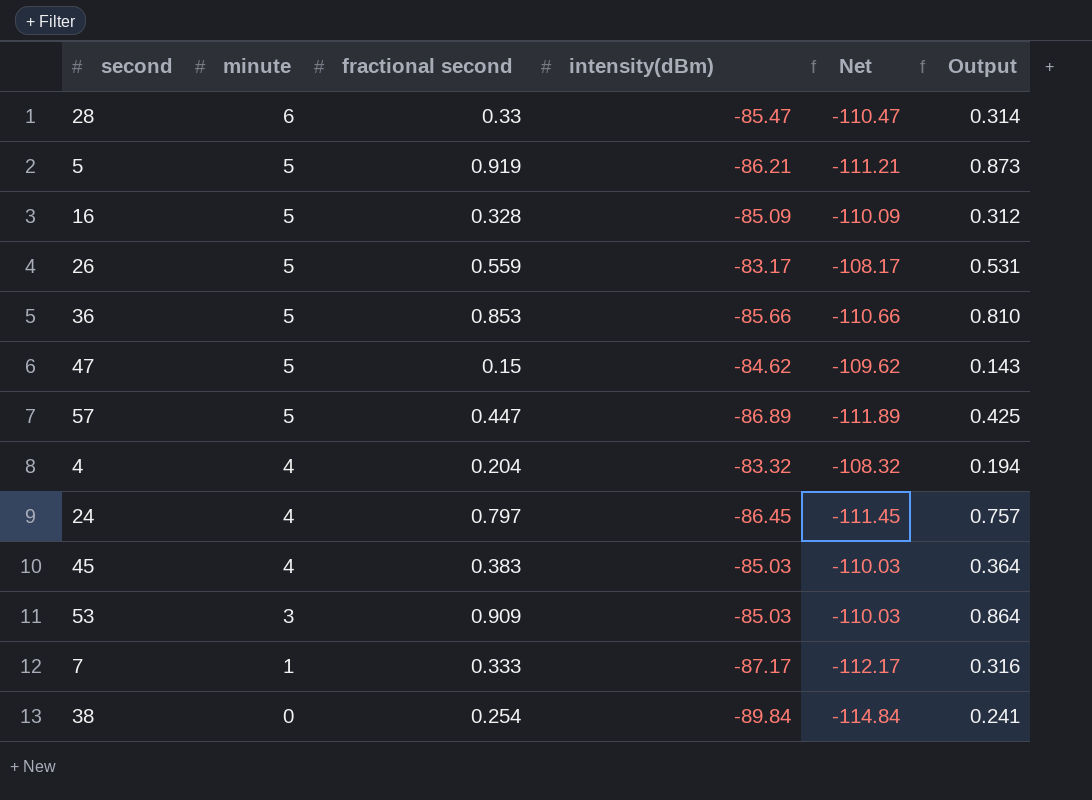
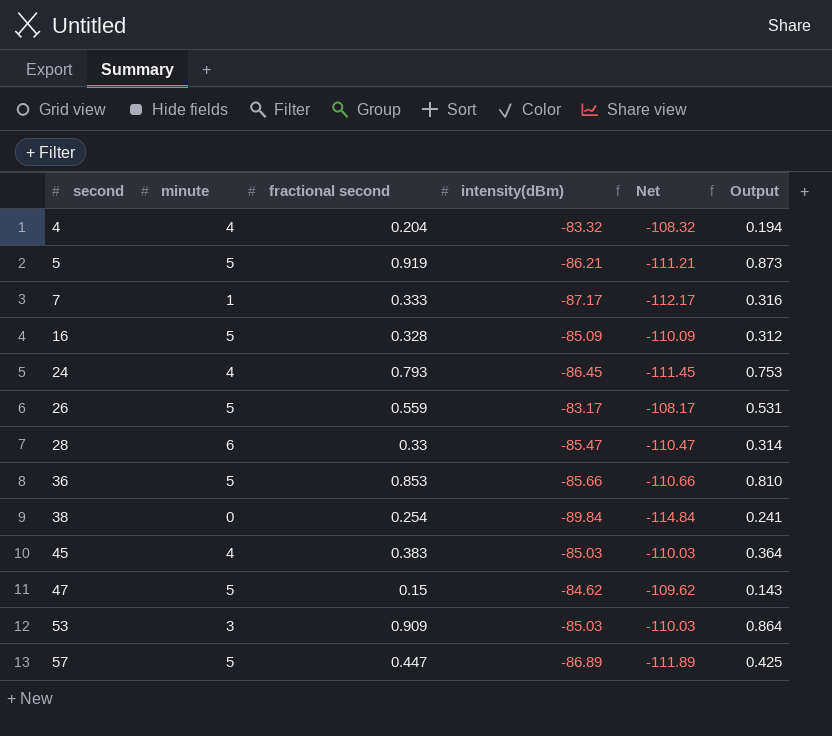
row order: minute descending -> second ascending
24 | fractional second: 0.797 -> 0.793
24 | Output: 0.757 -> 0.753

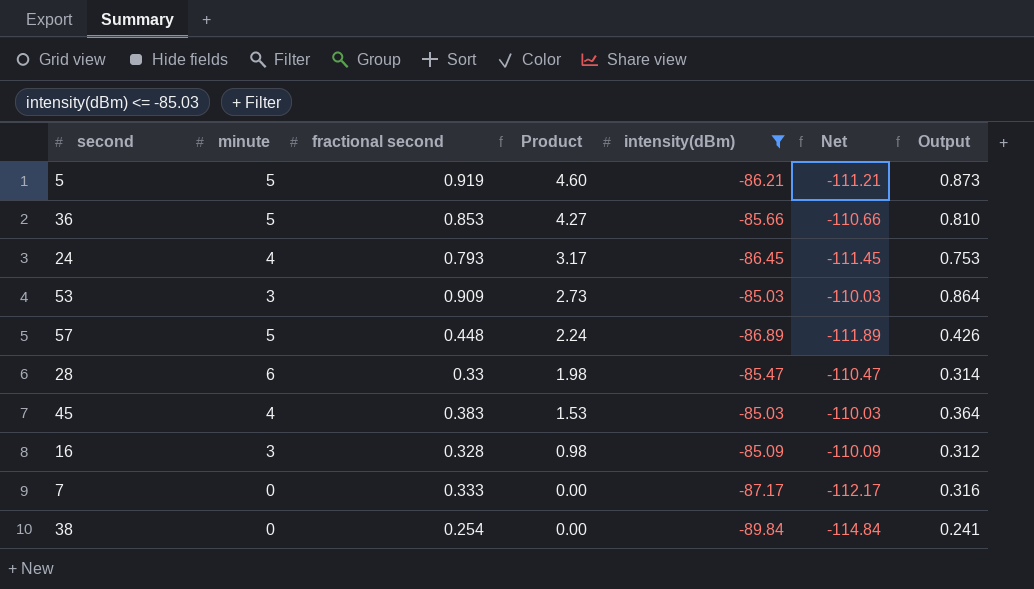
filter: none -> intensity(dBm) <= -85.03
row order: second ascending -> Product descending
column Product | formula: none -> [minute] * [fractional second]
57 | fractional second: 0.447 -> 0.448
57 | Output: 0.425 -> 0.426
16 | minute: 5 -> 3
7 | minute: 1 -> 0

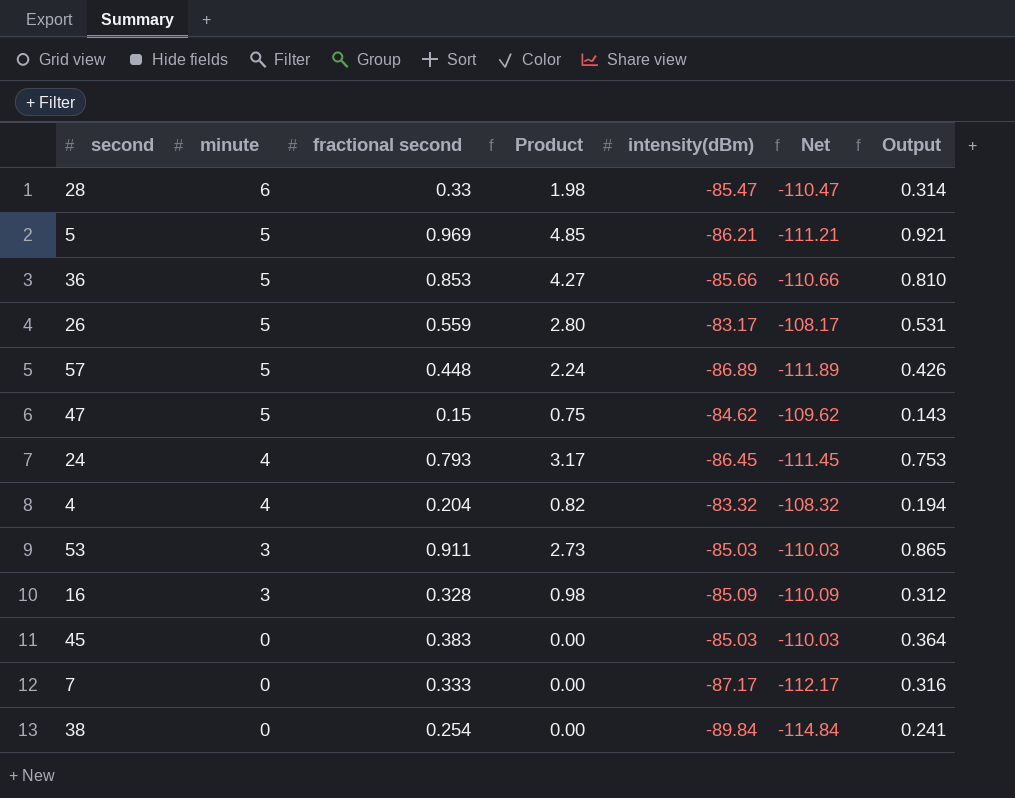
filter: intensity(dBm) <= -85.03 -> none
row order: Product descending -> minute descending
5 | fractional second: 0.919 -> 0.969
5 | Product: 4.60 -> 4.85
5 | Output: 0.873 -> 0.921
53 | fractional second: 0.909 -> 0.911
53 | Output: 0.864 -> 0.865
45 | minute: 4 -> 0
45 | Product: 1.53 -> 0.00

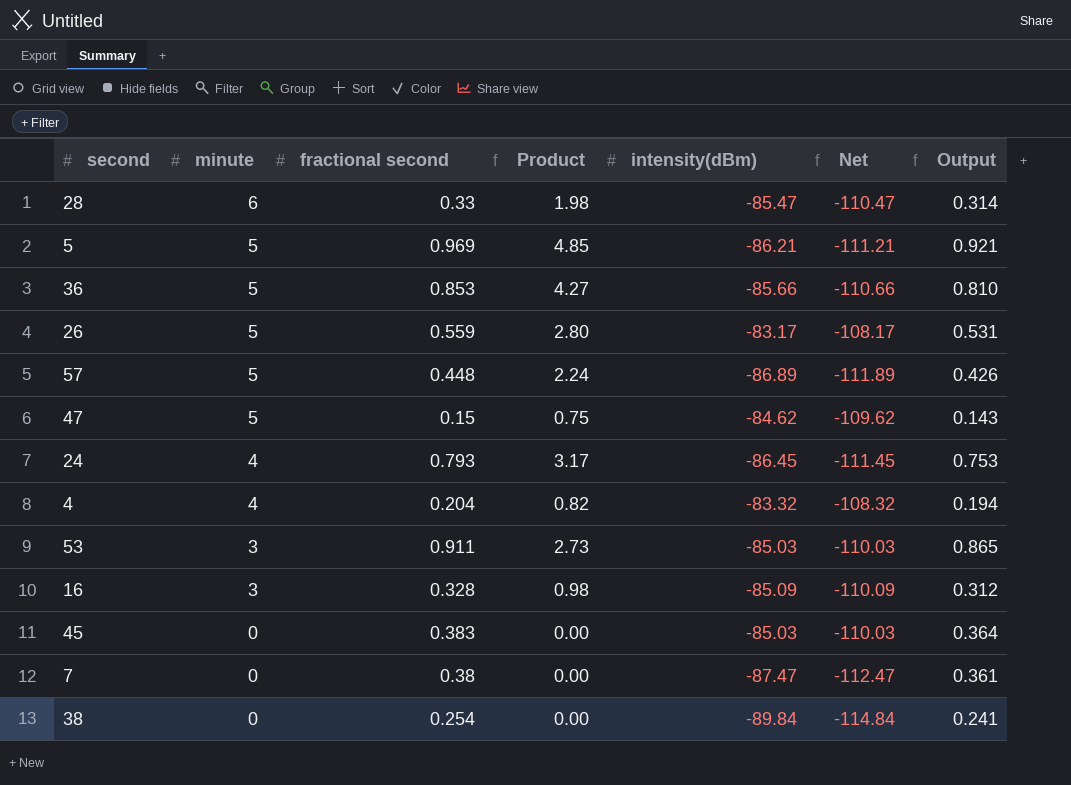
7 | fractional second: 0.333 -> 0.38
7 | intensity(dBm): -87.17 -> -87.47
7 | Net: -112.17 -> -112.47
7 | Output: 0.316 -> 0.361

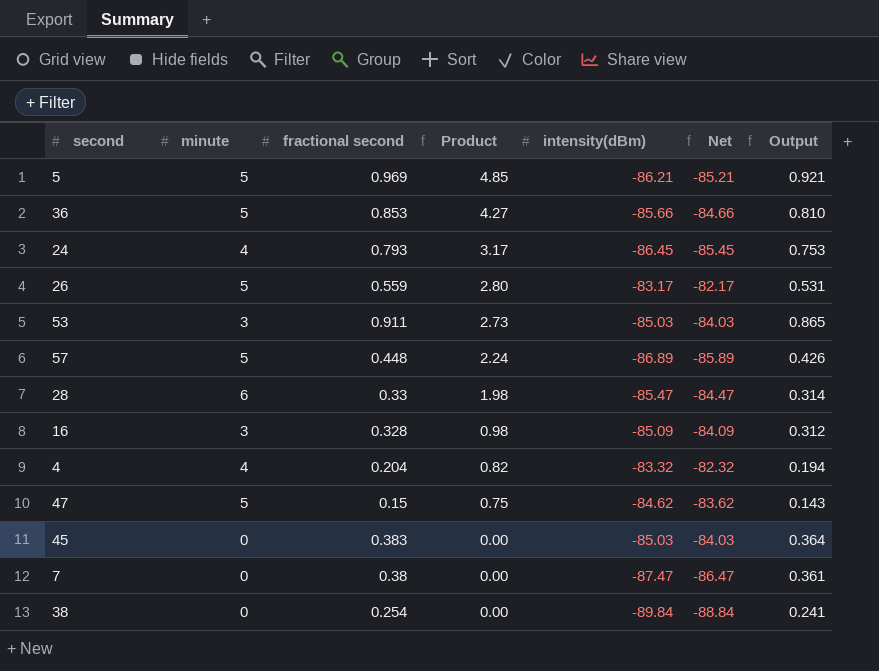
row order: minute descending -> Product descending
column Net | formula: [intensity(dBm)] - 25 -> [intensity(dBm)] + 1

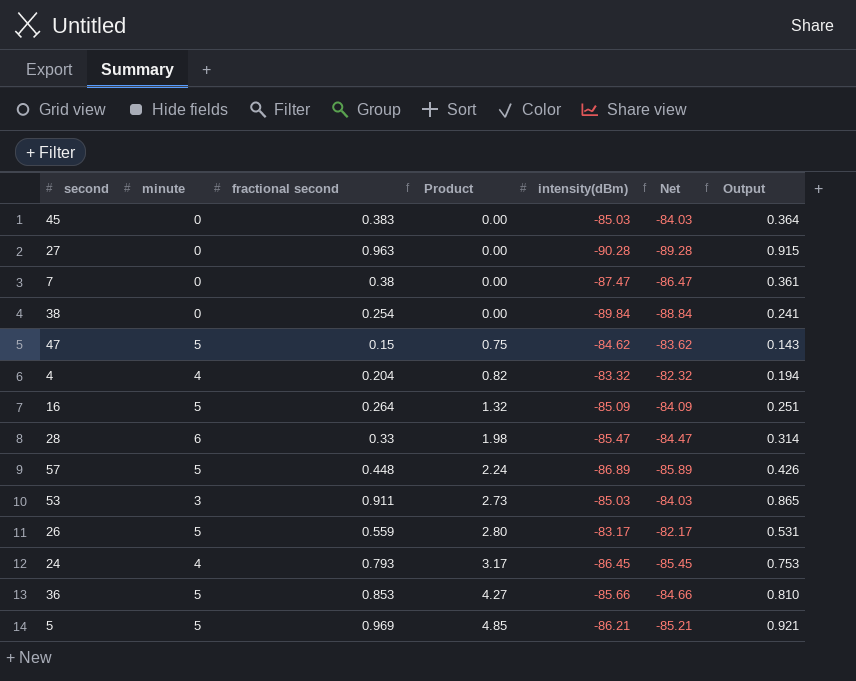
row order: Product descending -> Product ascending
row 27: none -> 0 | 0.963 | 0.00 | -90.28 | -89.28 | 0.915
16 | minute: 3 -> 5
16 | fractional second: 0.328 -> 0.264
16 | Product: 0.98 -> 1.32
16 | Output: 0.312 -> 0.251

